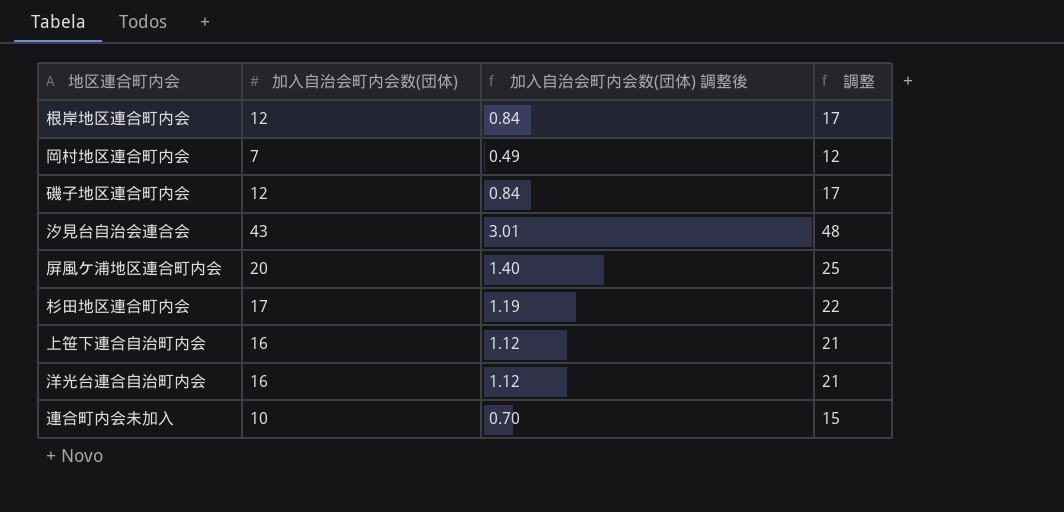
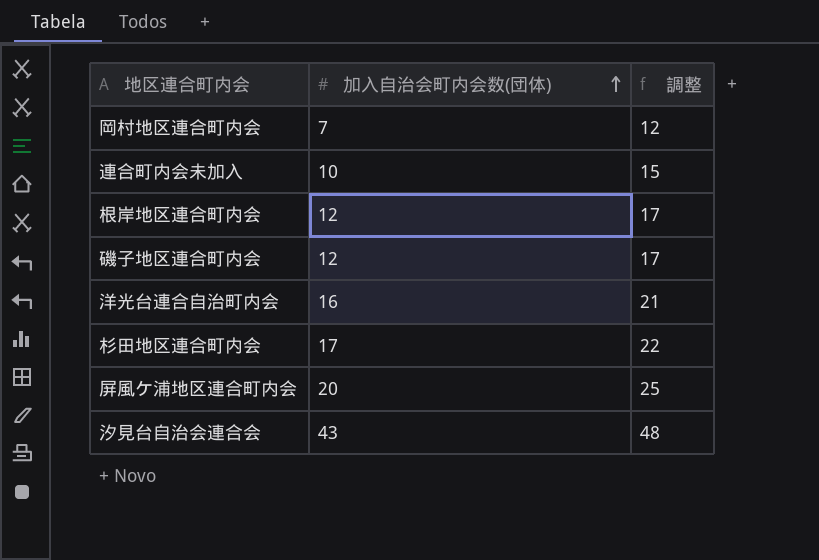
row order: none -> 加入自治会町内会数(団体) ascending
column 加入自治会町内会数(団体) 調整後 | formula: [加入自治会町内会数(団体)] * 0.07 -> none
row 上笹下連合自治町内会: 16 | 1.12 | 21 -> none

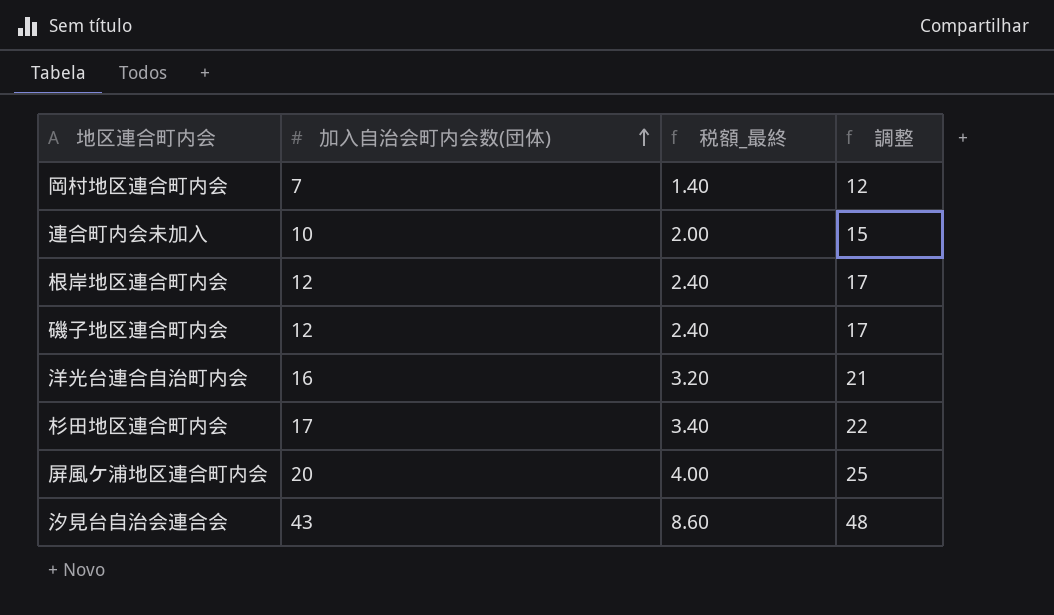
column 税額_最終 | formula: none -> [加入自治会町内会数(団体)] * 0.2

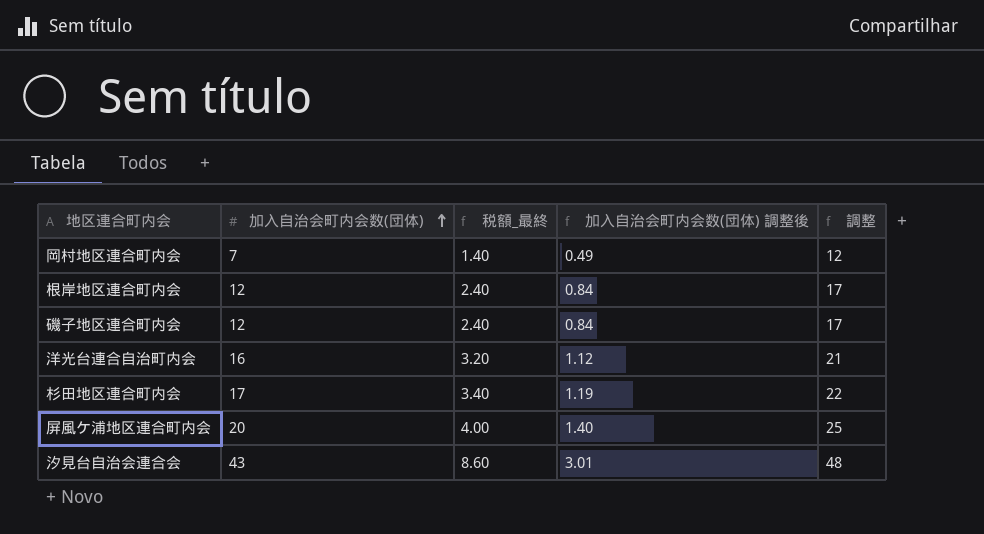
column 加入自治会町内会数(団体) 調整後 | formula: none -> [加入自治会町内会数(団体)] * 0.07
row 連合町内会未加入: 10 | 2.00 | 15 -> none

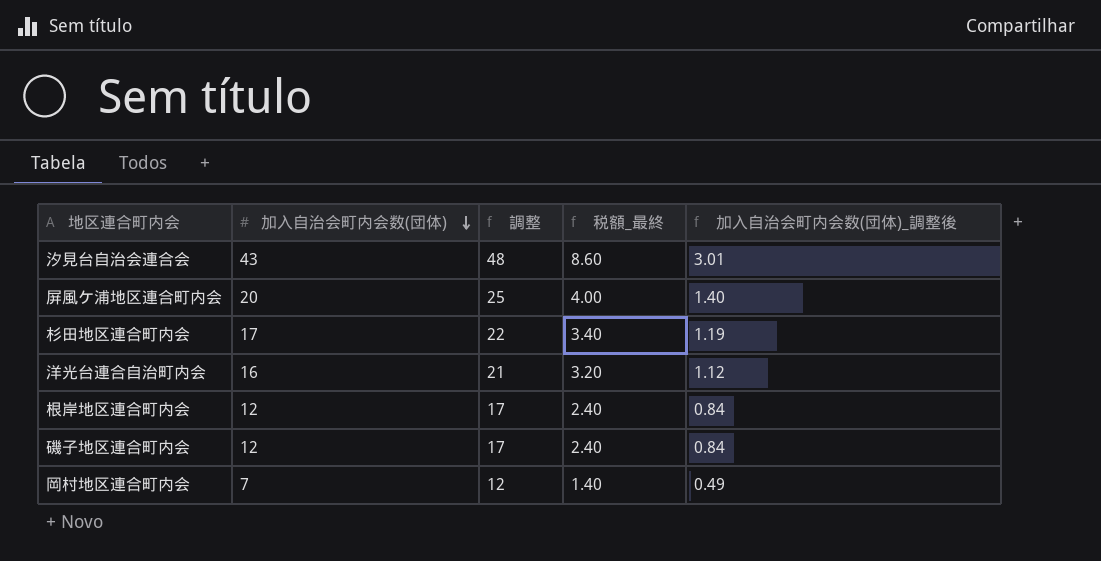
row order: 加入自治会町内会数(団体) ascending -> 加入自治会町内会数(団体) descending
column 調整 | position: 5 -> 3
column name: 加入自治会町内会数(団体) 調整後 -> 加入自治会町内会数(団体)_調整後

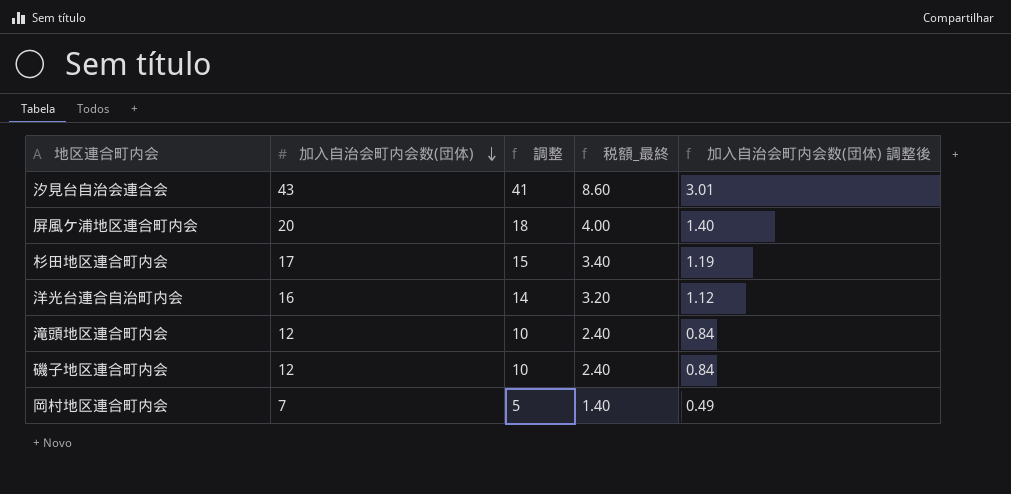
column 調整 | formula: [加入自治会町内会数(団体)] + 5 -> [加入自治会町内会数(団体)] - 2
column name: 加入自治会町内会数(団体)_調整後 -> 加入自治会町内会数(団体) 調整後
row 根岸地区連合町内会: 12 | 17 | 2.40 | 0.84 -> none
row 滝頭地区連合町内会: none -> 12 | 10 | 2.40 | 0.84

